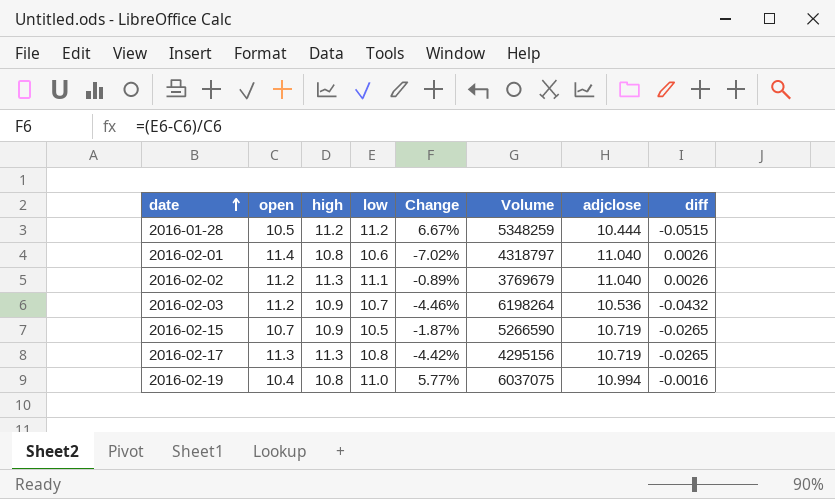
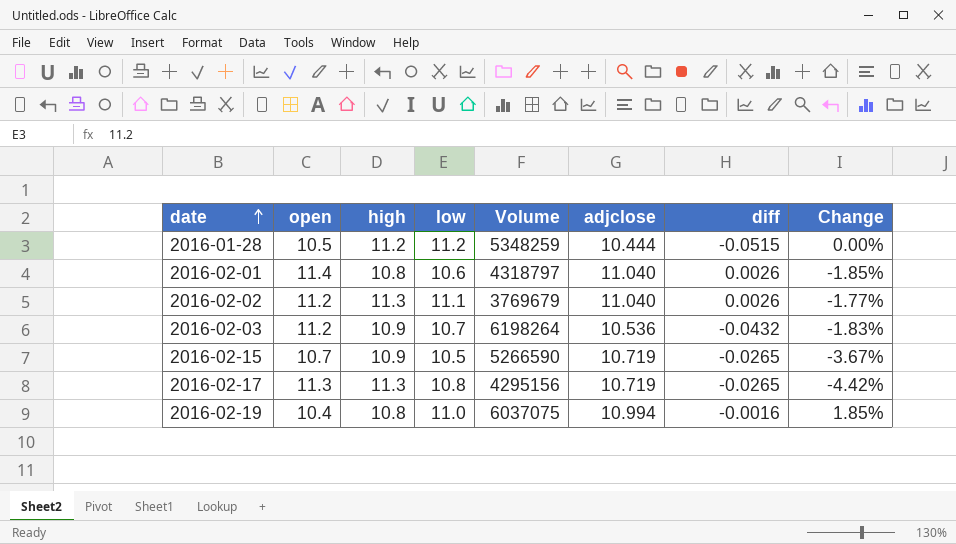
column Change | formula: ([low] - [open]) / [open] -> ([low] - [high]) / [high]
column Change | position: 5 -> 8

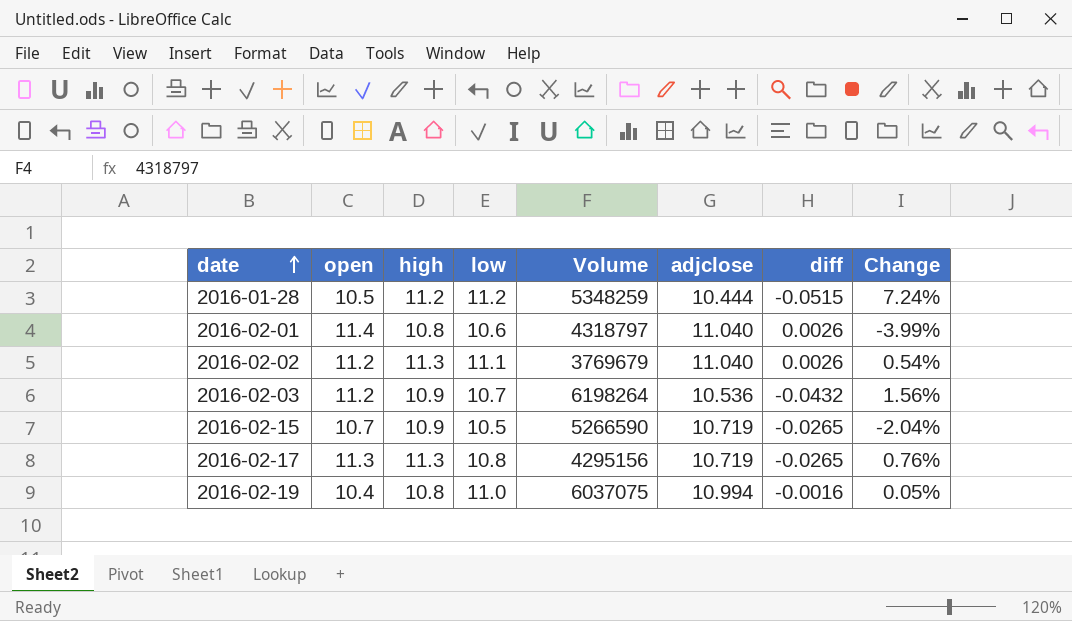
column Change | formula: ([low] - [high]) / [high] -> ([low] - [adjclose]) / [adjclose]

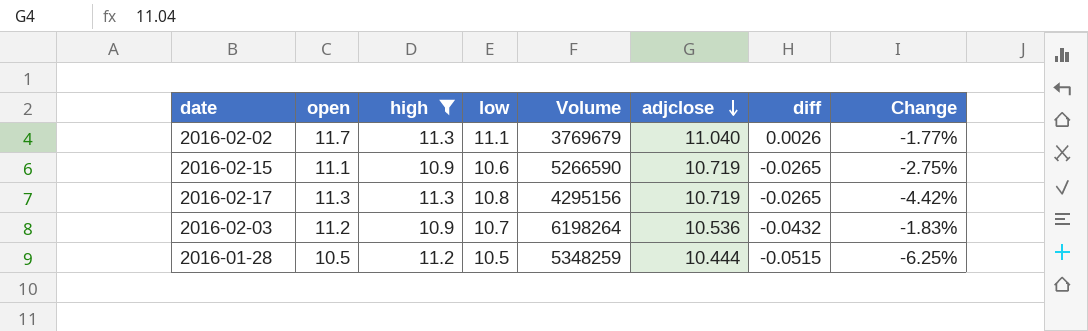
filter: none -> high != 10.8
row order: date ascending -> adjclose descending
column Change | formula: ([low] - [adjclose]) / [adjclose] -> ([low] - [high]) / [high]
2016-02-02 | open: 11.2 -> 11.7
2016-02-15 | open: 10.7 -> 11.1
2016-02-15 | low: 10.5 -> 10.6
2016-01-28 | low: 11.2 -> 10.5

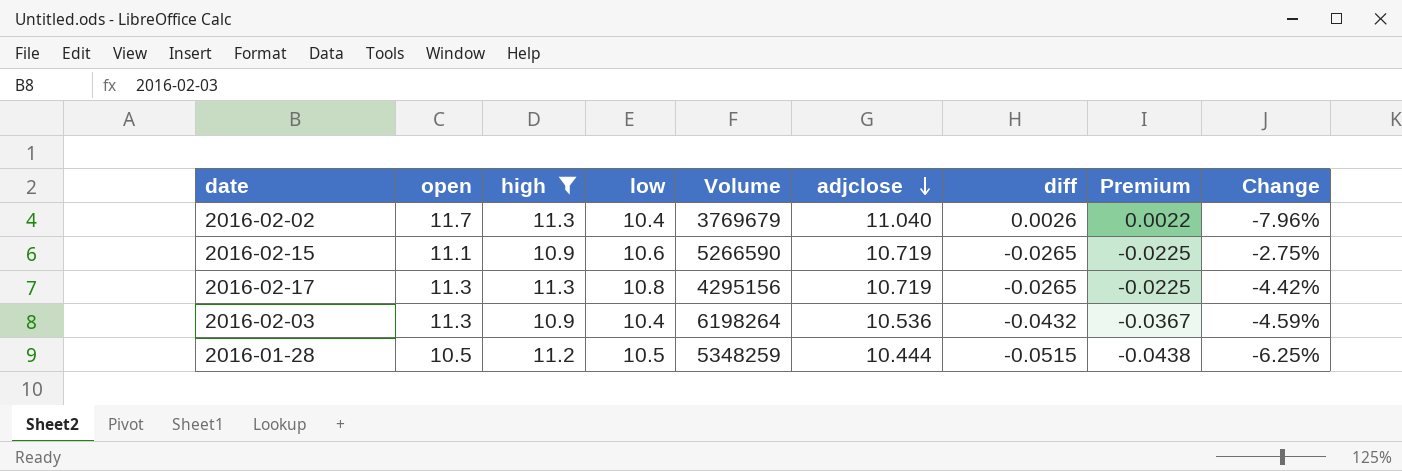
column Premium | formula: none -> [diff] * 0.85
2016-02-02 | low: 11.1 -> 10.4
2016-02-02 | Change: -1.77% -> -7.96%
2016-02-03 | open: 11.2 -> 11.3
2016-02-03 | low: 10.7 -> 10.4
2016-02-03 | Change: -1.83% -> -4.59%

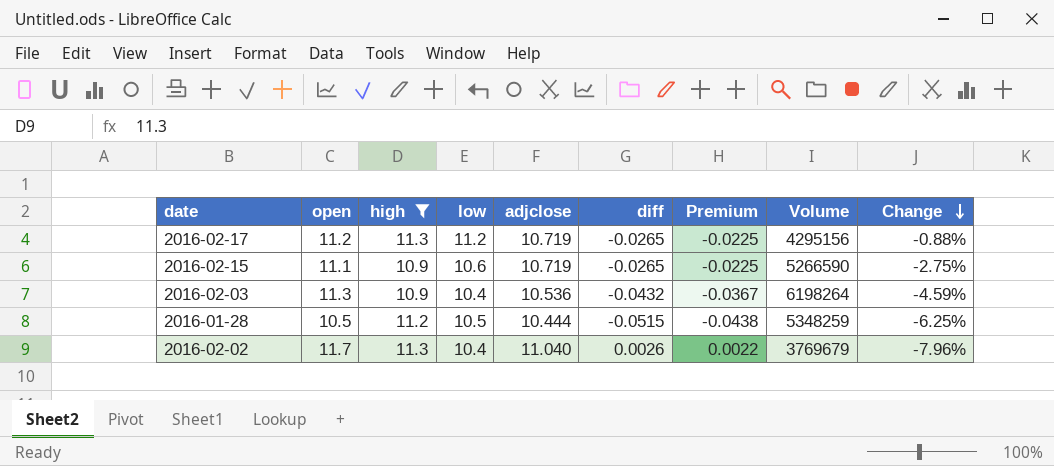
row order: adjclose descending -> Change descending
column Volume | position: 5 -> 8
2016-02-17 | open: 11.3 -> 11.2
2016-02-17 | low: 10.8 -> 11.2
2016-02-17 | Change: -4.42% -> -0.88%

